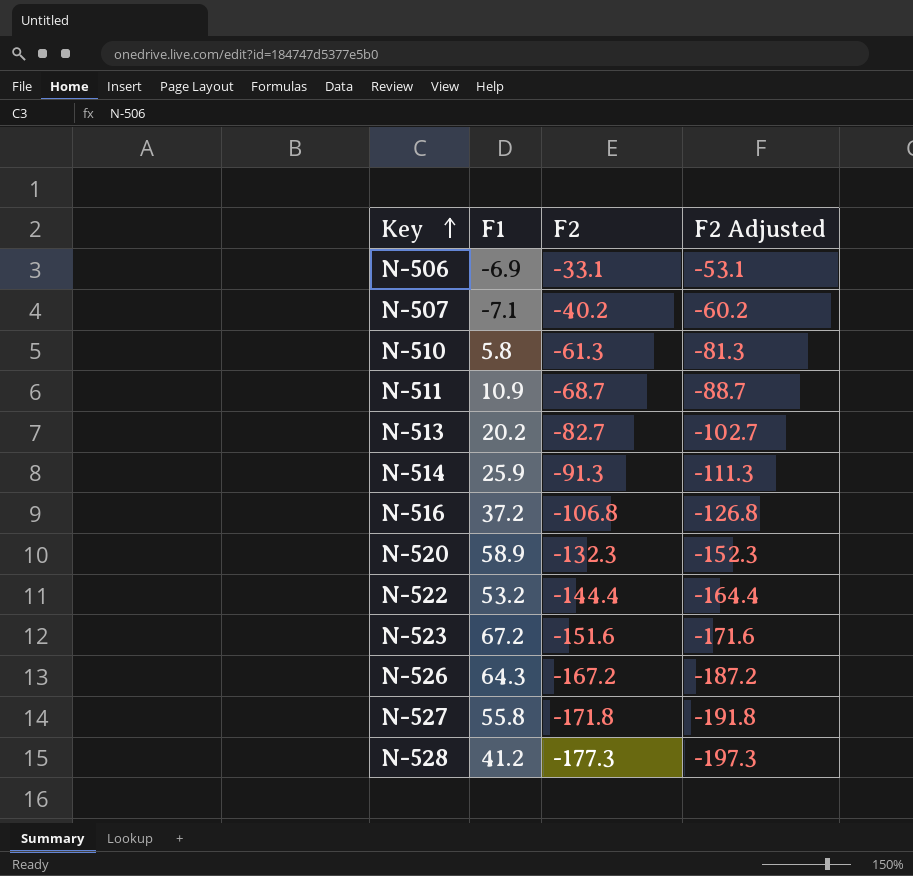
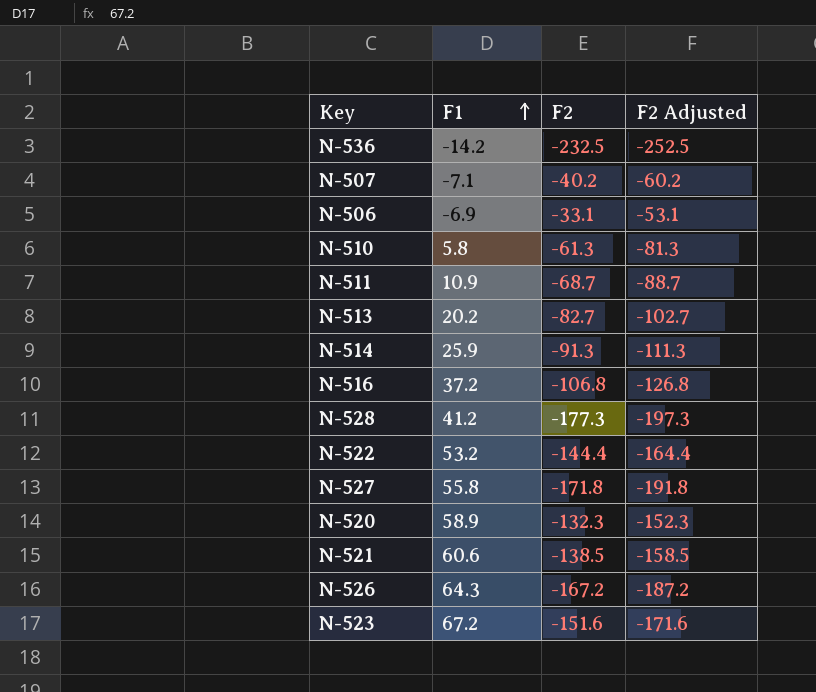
row order: Key ascending -> F1 ascending
row N-536: none -> -14.2 | -232.5 | -252.5
row N-521: none -> 60.6 | -138.5 | -158.5

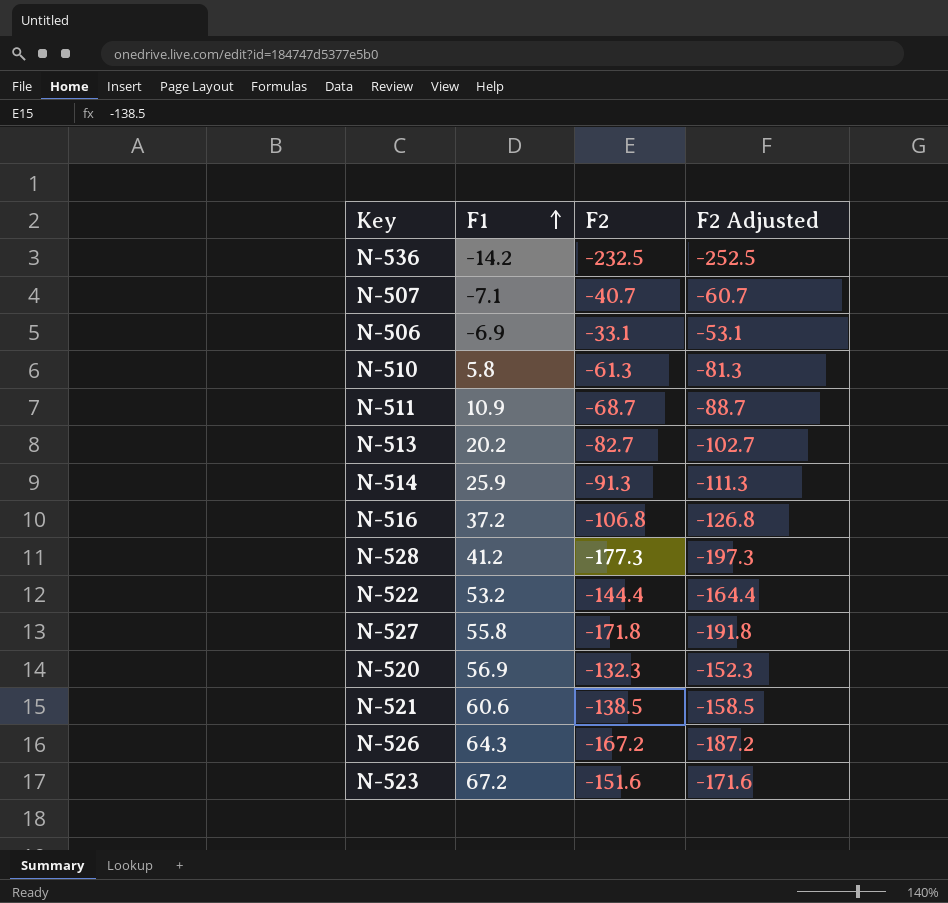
N-507 | F2: -40.2 -> -40.7
N-507 | F2 Adjusted: -60.2 -> -60.7
N-520 | F1: 58.9 -> 56.9

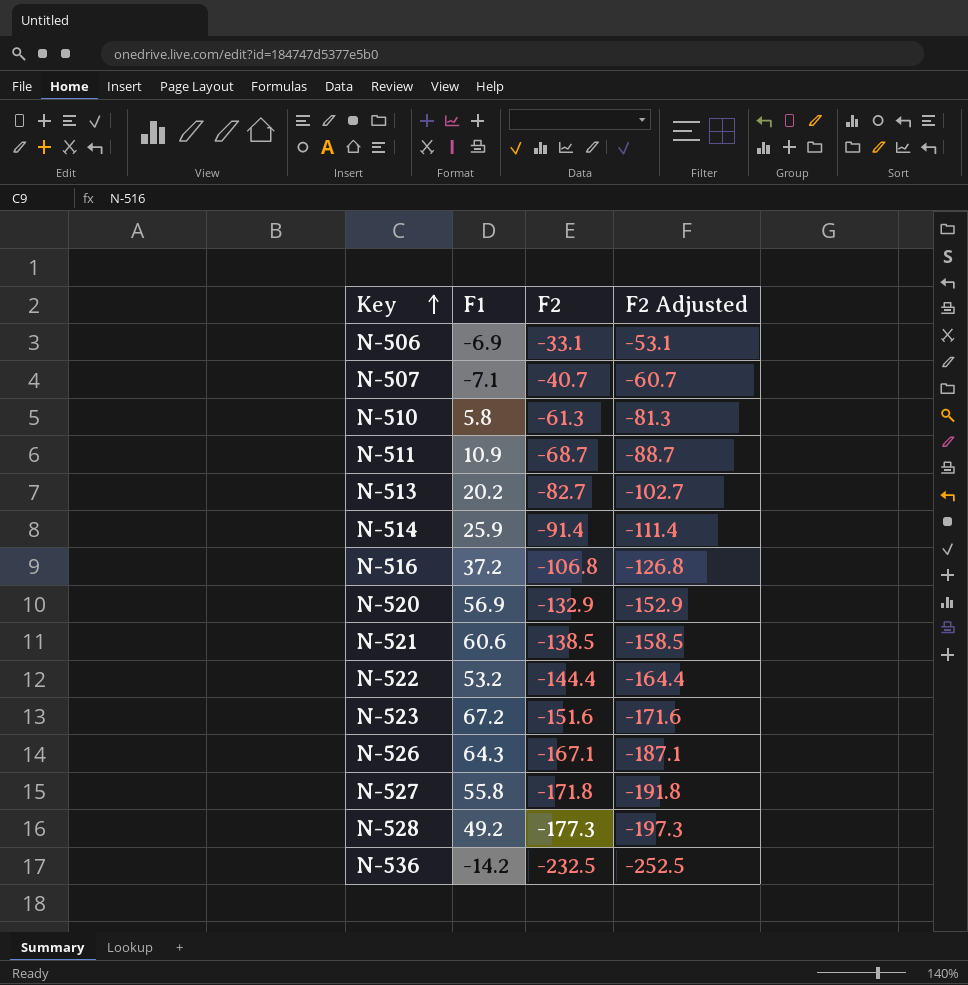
row order: F1 ascending -> Key ascending
N-514 | F2: -91.3 -> -91.4
N-514 | F2 Adjusted: -111.3 -> -111.4
N-520 | F2: -132.3 -> -132.9
N-520 | F2 Adjusted: -152.3 -> -152.9
N-526 | F2: -167.2 -> -167.1
N-526 | F2 Adjusted: -187.2 -> -187.1
N-528 | F1: 41.2 -> 49.2

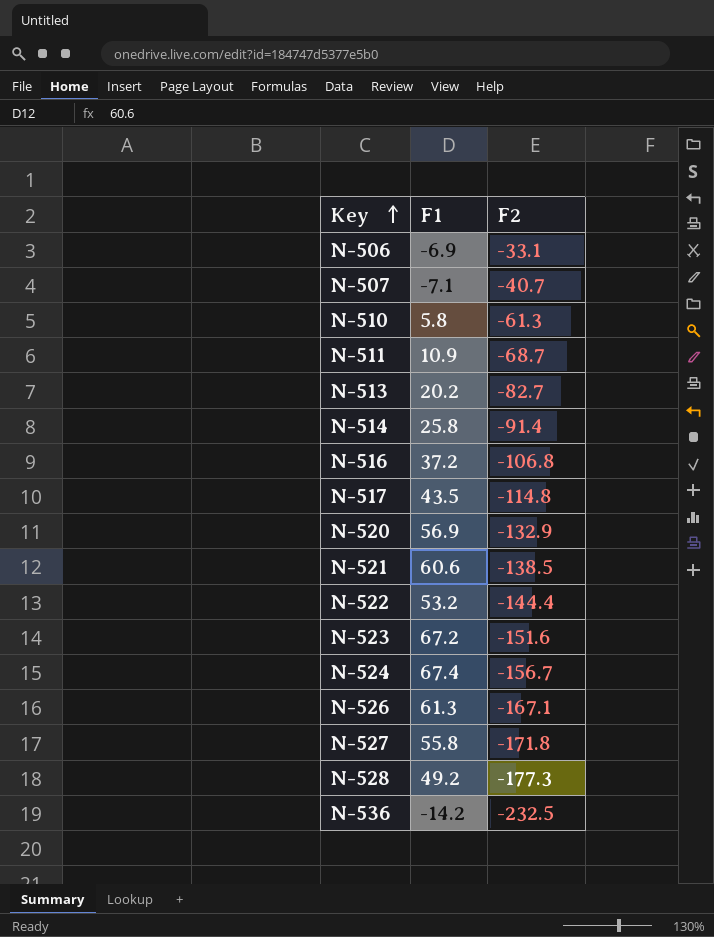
column F2 Adjusted | formula: [F2] - 20 -> none
N-514 | F1: 25.9 -> 25.8
row N-517: none -> 43.5 | -114.8
row N-524: none -> 67.4 | -156.7
N-526 | F1: 64.3 -> 61.3

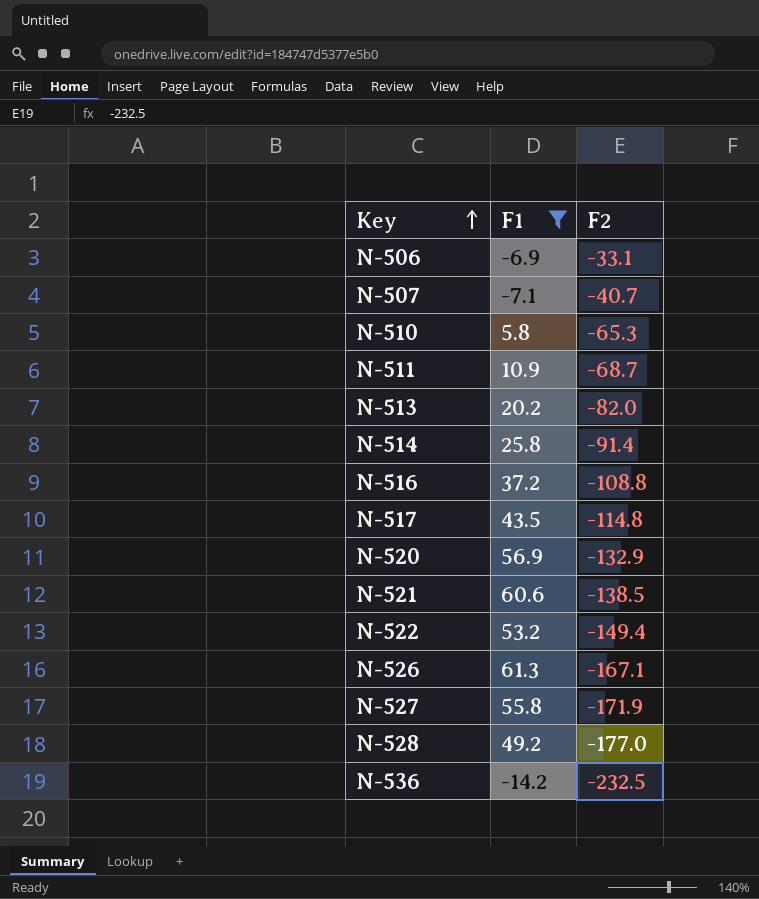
filter: none -> F1 <= 61.3
N-510 | F2: -61.3 -> -65.3
N-513 | F2: -82.7 -> -82.0
N-516 | F2: -106.8 -> -108.8
N-522 | F2: -144.4 -> -149.4
N-527 | F2: -171.8 -> -171.9
N-528 | F2: -177.3 -> -177.0

